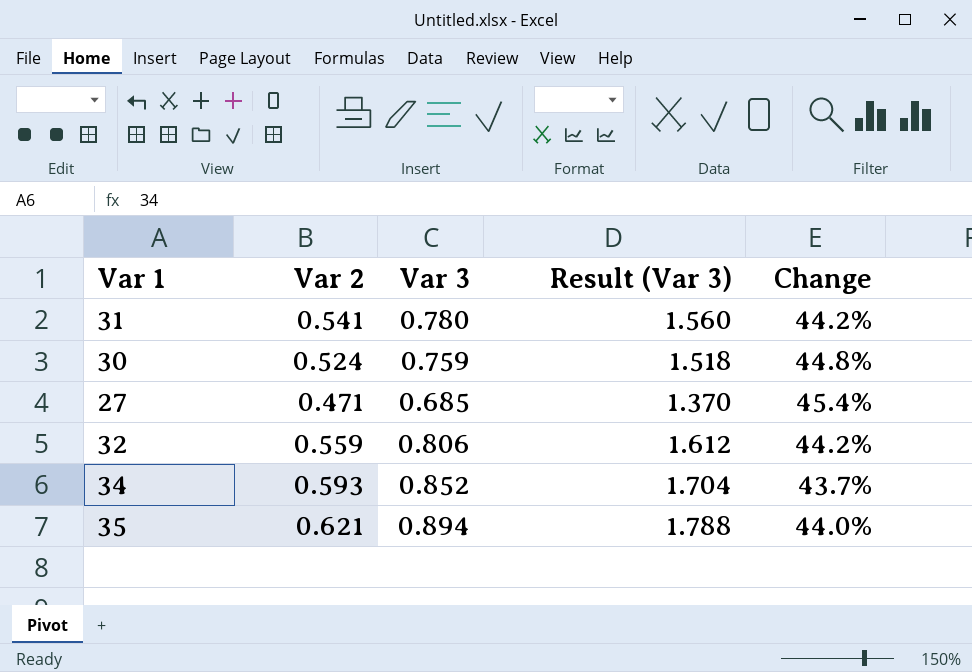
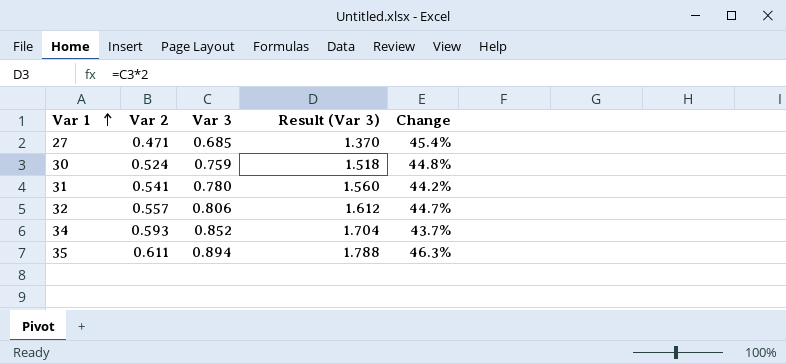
row order: none -> Var 1 ascending
32 | Var 2: 0.559 -> 0.557
32 | Change: 44.2% -> 44.7%
35 | Var 2: 0.621 -> 0.611
35 | Change: 44.0% -> 46.3%

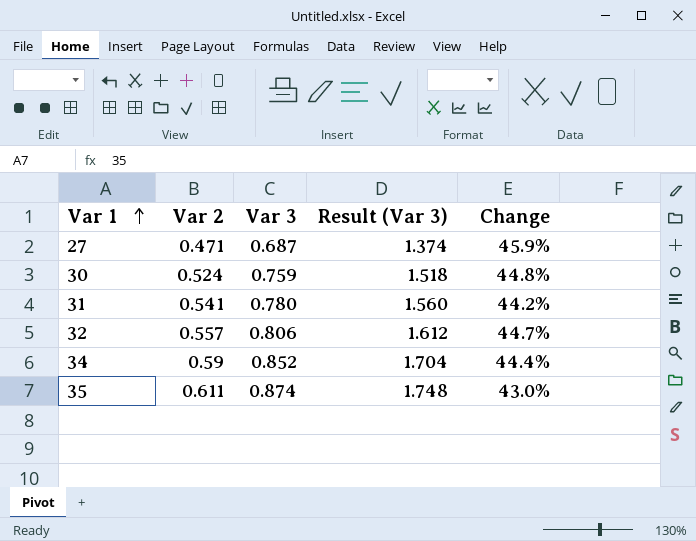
27 | Var 3: 0.685 -> 0.687
27 | Result (Var 3): 1.370 -> 1.374
27 | Change: 45.4% -> 45.9%
34 | Var 2: 0.593 -> 0.59
34 | Change: 43.7% -> 44.4%
35 | Var 3: 0.894 -> 0.874
35 | Result (Var 3): 1.788 -> 1.748
35 | Change: 46.3% -> 43.0%

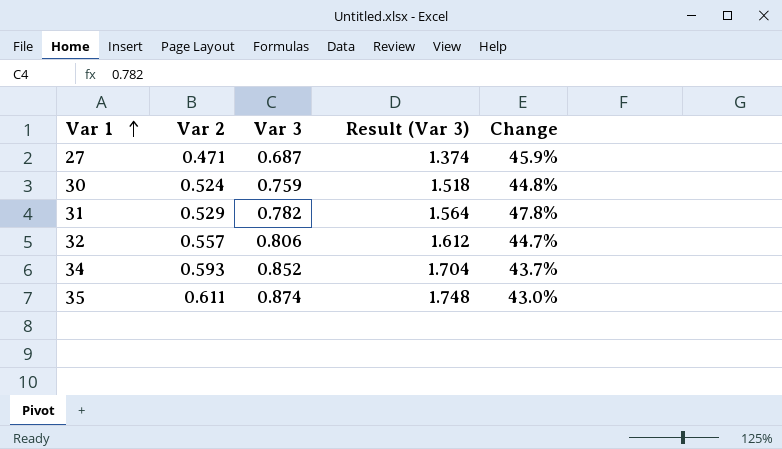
31 | Var 2: 0.541 -> 0.529
31 | Var 3: 0.780 -> 0.782
31 | Result (Var 3): 1.560 -> 1.564
31 | Change: 44.2% -> 47.8%
34 | Var 2: 0.59 -> 0.593
34 | Change: 44.4% -> 43.7%

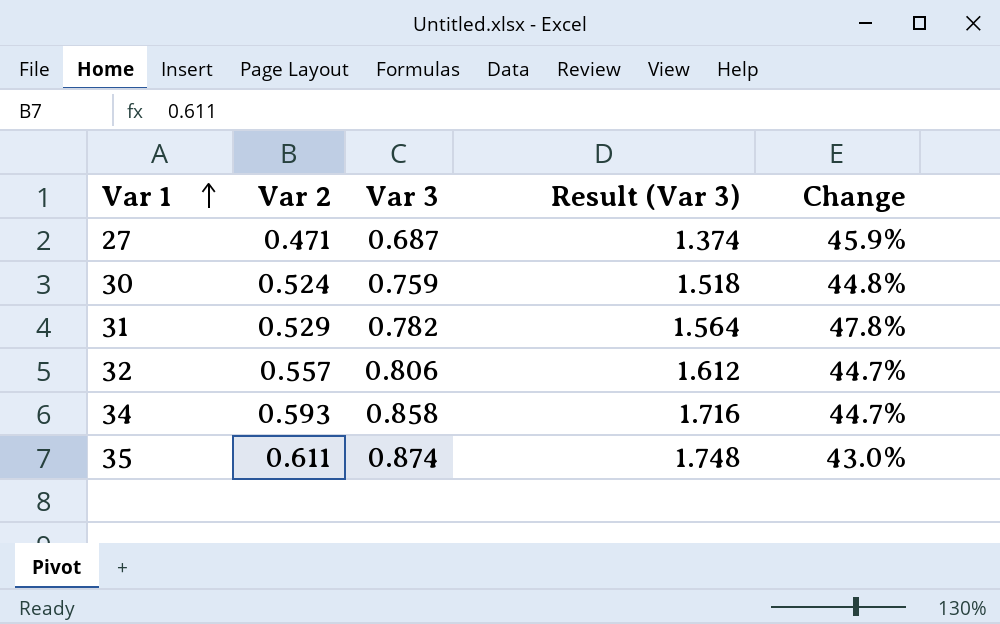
34 | Var 3: 0.852 -> 0.858
34 | Result (Var 3): 1.704 -> 1.716
34 | Change: 43.7% -> 44.7%

